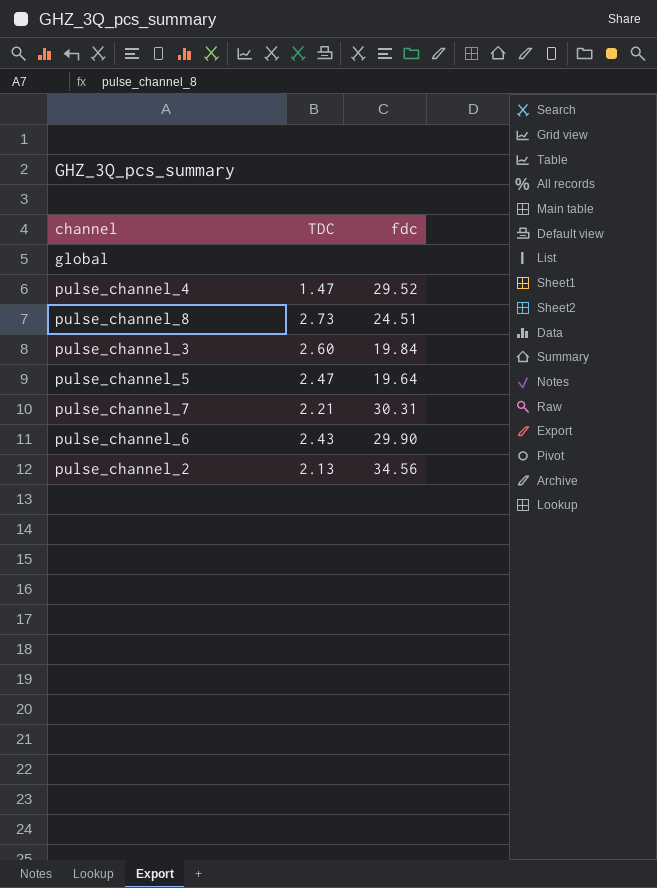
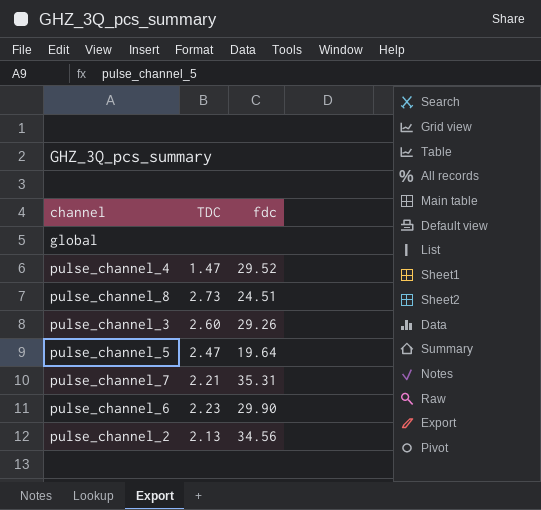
pulse_channel_3 | fdc: 19.84 -> 29.26
pulse_channel_7 | fdc: 30.31 -> 35.31
pulse_channel_6 | TDC: 2.43 -> 2.23

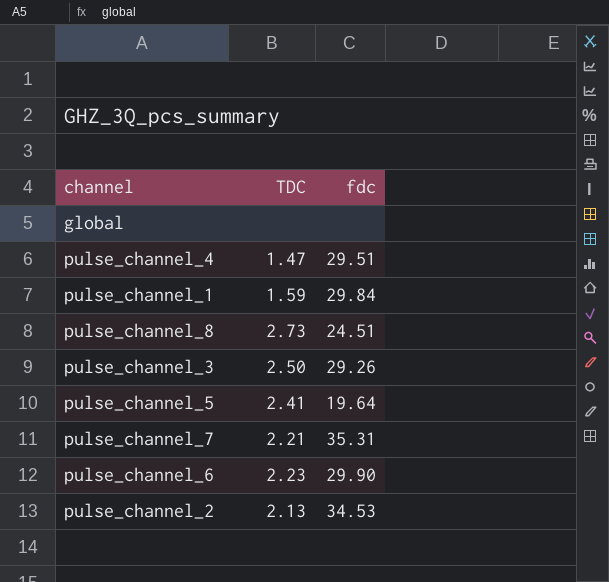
pulse_channel_4 | fdc: 29.52 -> 29.51
row pulse_channel_1: none -> 1.59 | 29.84
pulse_channel_3 | TDC: 2.60 -> 2.50
pulse_channel_5 | TDC: 2.47 -> 2.41
pulse_channel_2 | fdc: 34.56 -> 34.53

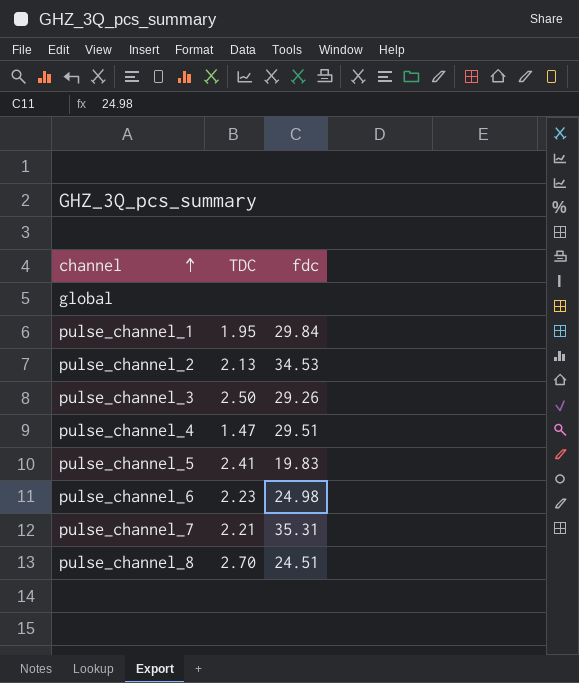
row order: none -> channel ascending
pulse_channel_1 | TDC: 1.59 -> 1.95
pulse_channel_5 | fdc: 19.64 -> 19.83
pulse_channel_6 | fdc: 29.90 -> 24.98
pulse_channel_8 | TDC: 2.73 -> 2.70

